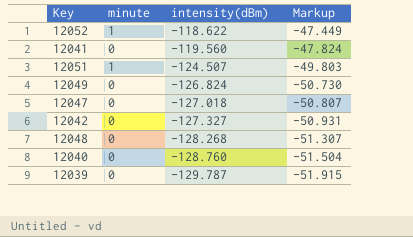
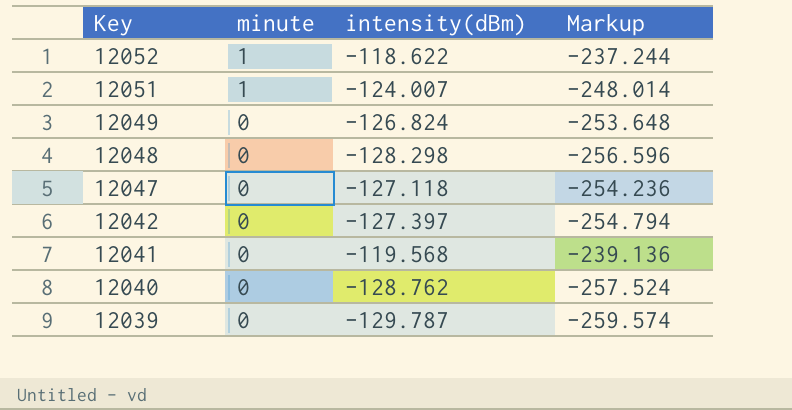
row order: intensity(dBm) descending -> Key descending
column Markup | formula: [intensity(dBm)] * 0.4 -> [intensity(dBm)] * 2
12051 | intensity(dBm): -124.507 -> -124.007
12048 | intensity(dBm): -128.268 -> -128.298
12047 | intensity(dBm): -127.018 -> -127.118
12042 | intensity(dBm): -127.327 -> -127.397
12041 | intensity(dBm): -119.560 -> -119.568
12040 | intensity(dBm): -128.760 -> -128.762

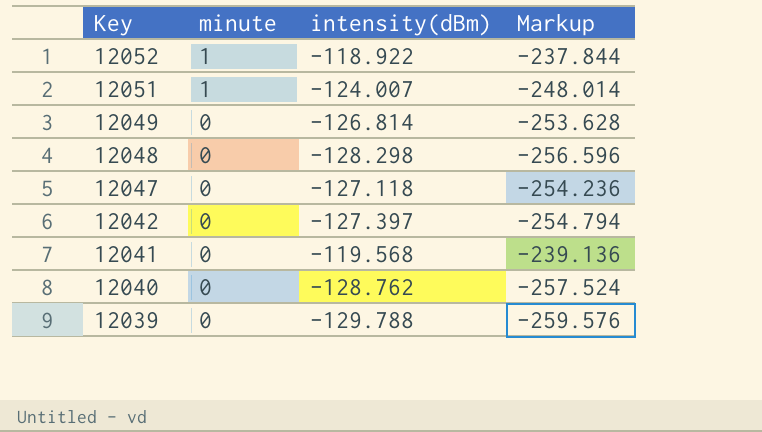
12052 | intensity(dBm): -118.622 -> -118.922
12052 | Markup: -237.244 -> -237.844
12049 | intensity(dBm): -126.824 -> -126.814
12049 | Markup: -253.648 -> -253.628
12039 | intensity(dBm): -129.787 -> -129.788
12039 | Markup: -259.574 -> -259.576

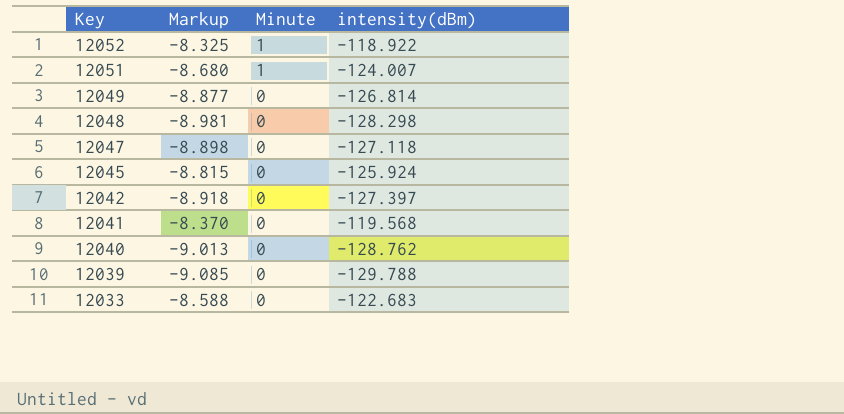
column Markup | formula: [intensity(dBm)] * 2 -> [intensity(dBm)] * 0.07
column Markup | position: 4 -> 2
column name: minute -> Minute
row 12045: none -> -8.815 | 0 | -125.924
row 12033: none -> -8.588 | 0 | -122.683

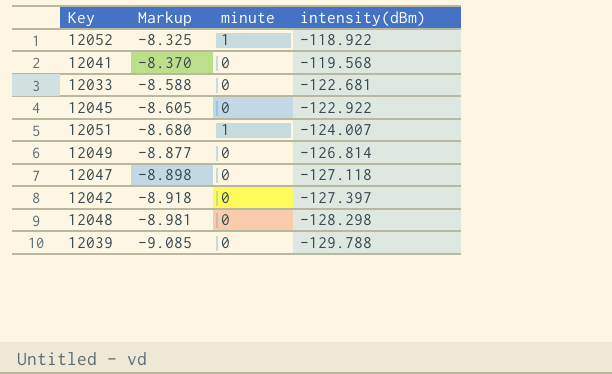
row order: Key descending -> Markup descending
column name: Minute -> minute
row 12040: -9.013 | 0 | -128.762 -> none
12033 | intensity(dBm): -122.683 -> -122.681
12045 | Markup: -8.815 -> -8.605
12045 | intensity(dBm): -125.924 -> -122.922

